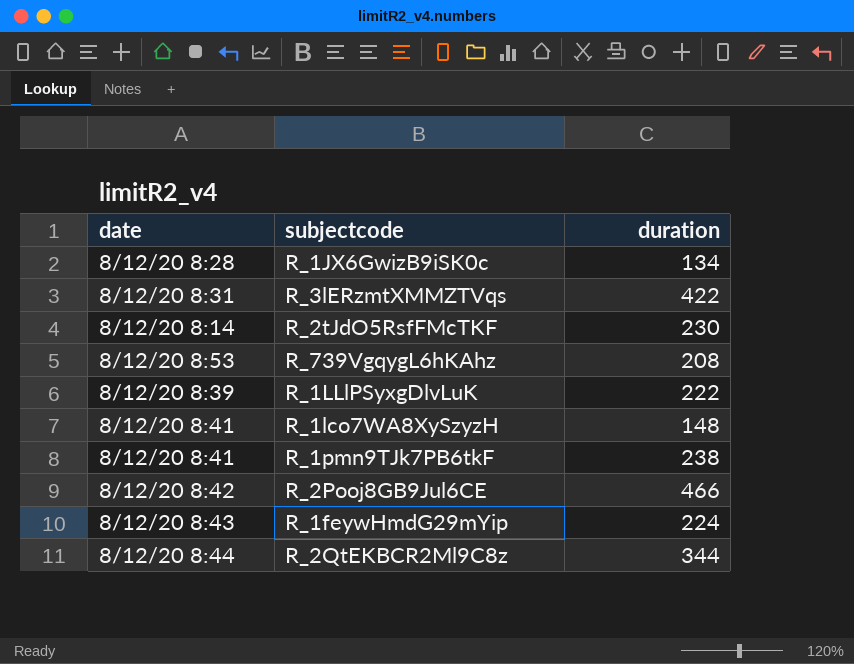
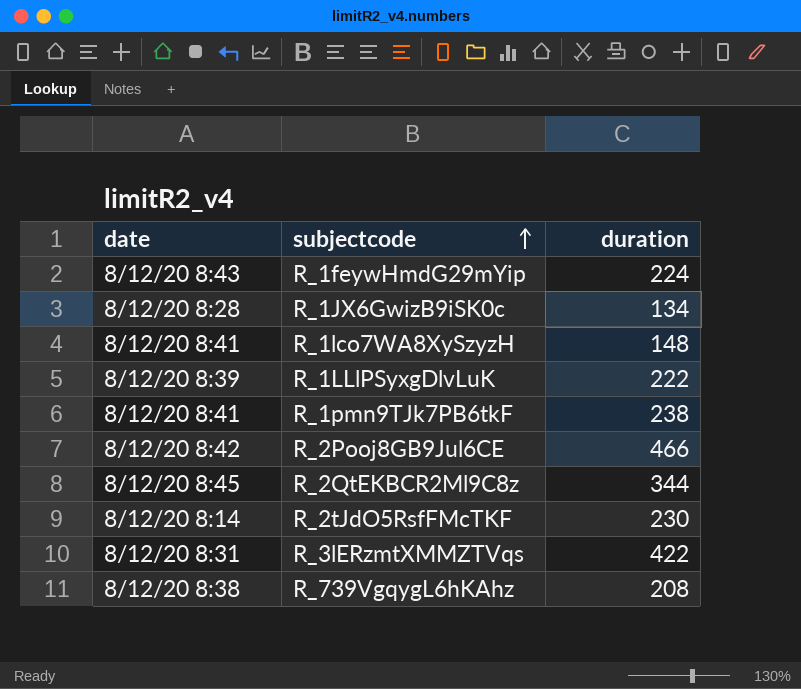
row order: none -> subjectcode ascending
R_2QtEKBCR2Ml9C8z | date: 8/12/20 8:44 -> 8/12/20 8:45
R_739VgqygL6hKAhz | date: 8/12/20 8:53 -> 8/12/20 8:38

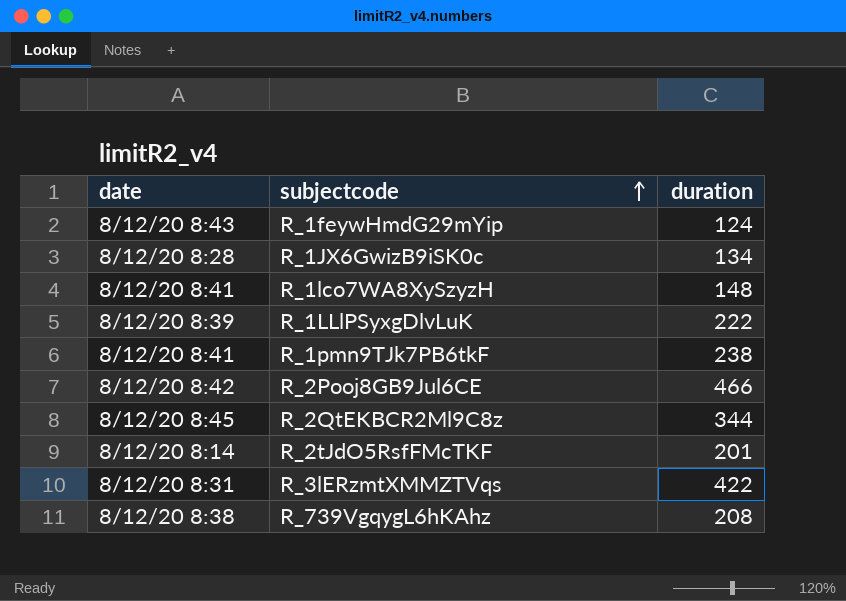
R_1feywHmdG29mYip | duration: 224 -> 124
R_2tJdO5RsfFMcTKF | duration: 230 -> 201

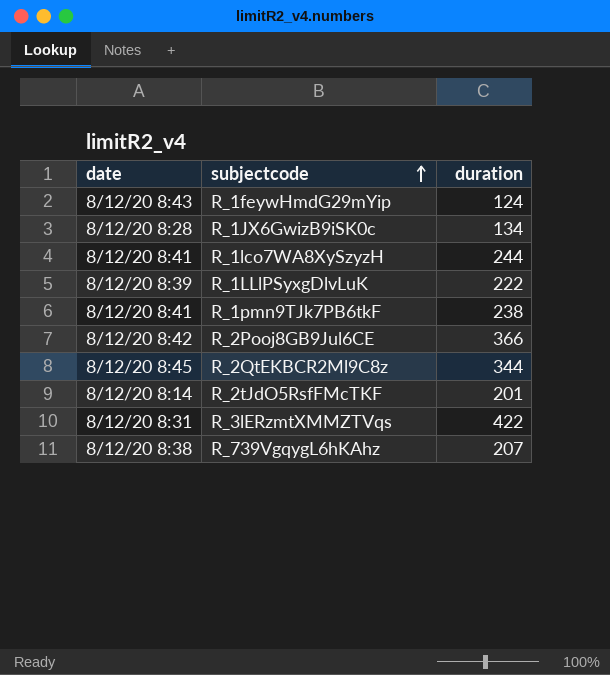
R_1lco7WA8XySzyzH | duration: 148 -> 244
R_2Pooj8GB9Jul6CE | duration: 466 -> 366
R_739VgqygL6hKAhz | duration: 208 -> 207

